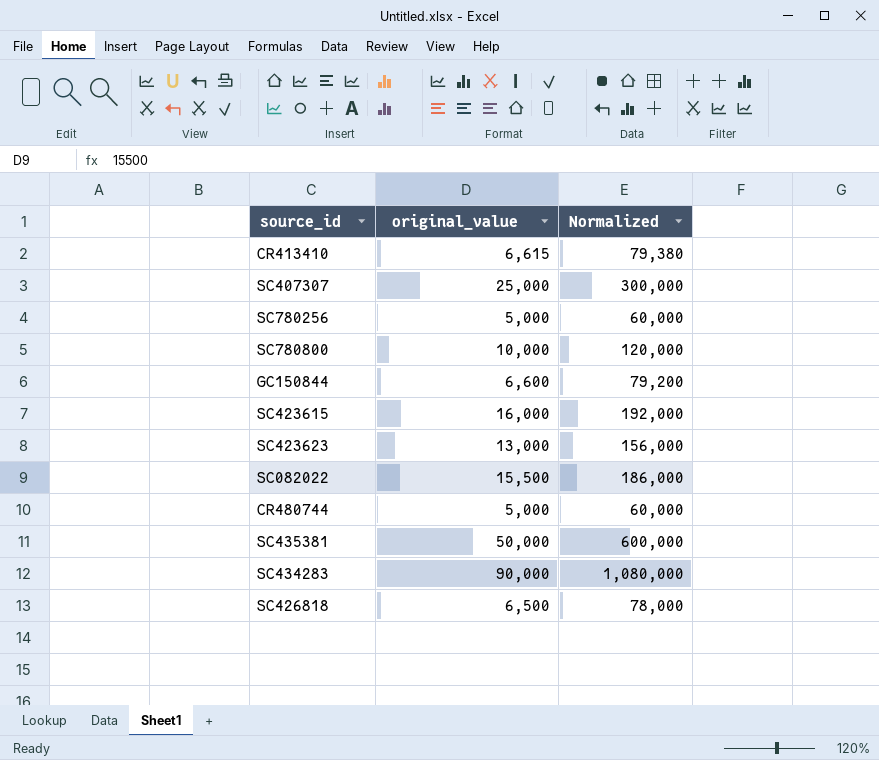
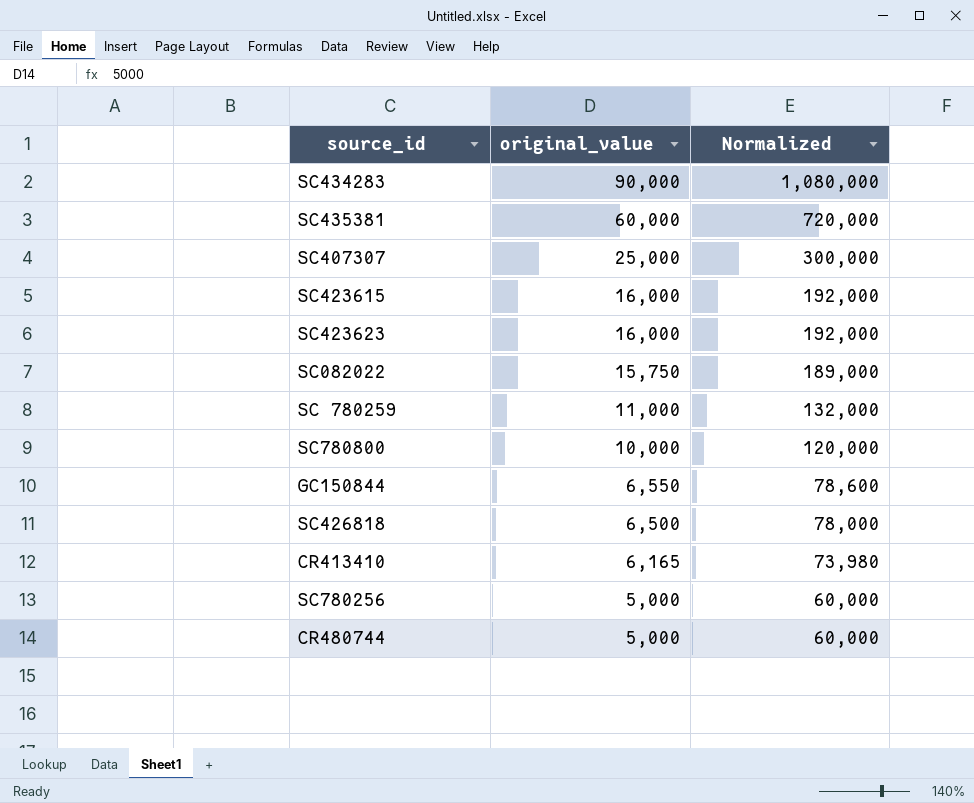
row order: none -> original_value descending
SC435381 | original_value: 50,000 -> 60,000
SC435381 | Normalized: 600,000 -> 720,000
SC423623 | original_value: 13,000 -> 16,000
SC423623 | Normalized: 156,000 -> 192,000
SC082022 | original_value: 15,500 -> 15,750
SC082022 | Normalized: 186,000 -> 189,000
row SC 780259: none -> 11,000 | 132,000
GC150844 | original_value: 6,600 -> 6,550
GC150844 | Normalized: 79,200 -> 78,600
CR413410 | original_value: 6,615 -> 6,165
CR413410 | Normalized: 79,380 -> 73,980

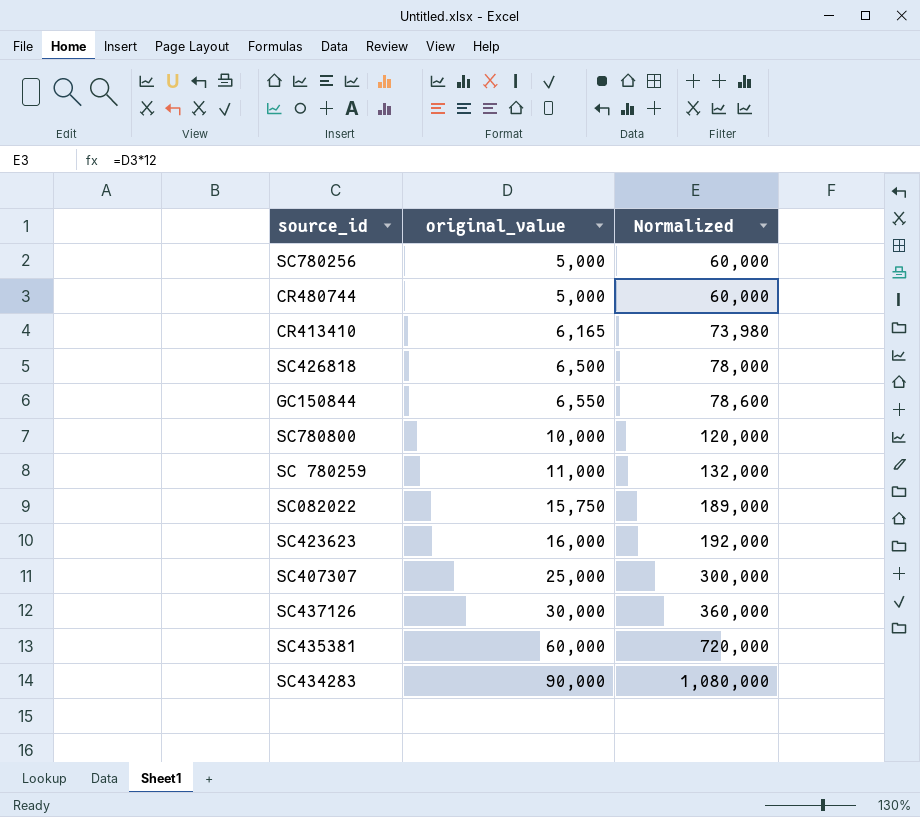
row order: original_value descending -> original_value ascending
row SC423615: 16,000 | 192,000 -> none
row SC437126: none -> 30,000 | 360,000

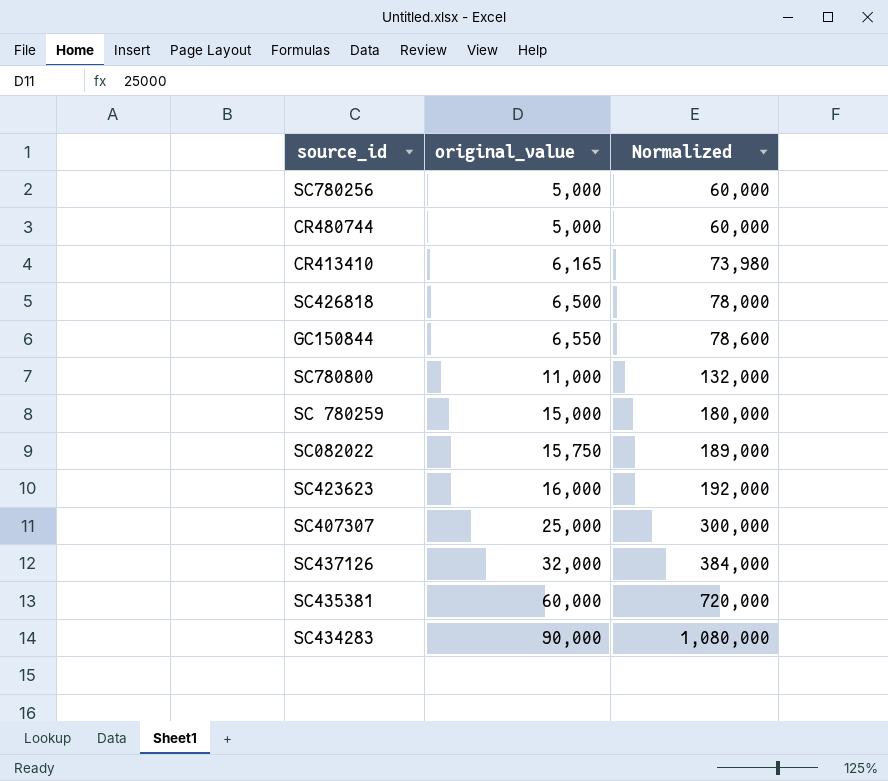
SC780800 | original_value: 10,000 -> 11,000
SC780800 | Normalized: 120,000 -> 132,000
SC 780259 | original_value: 11,000 -> 15,000
SC 780259 | Normalized: 132,000 -> 180,000
SC437126 | original_value: 30,000 -> 32,000
SC437126 | Normalized: 360,000 -> 384,000

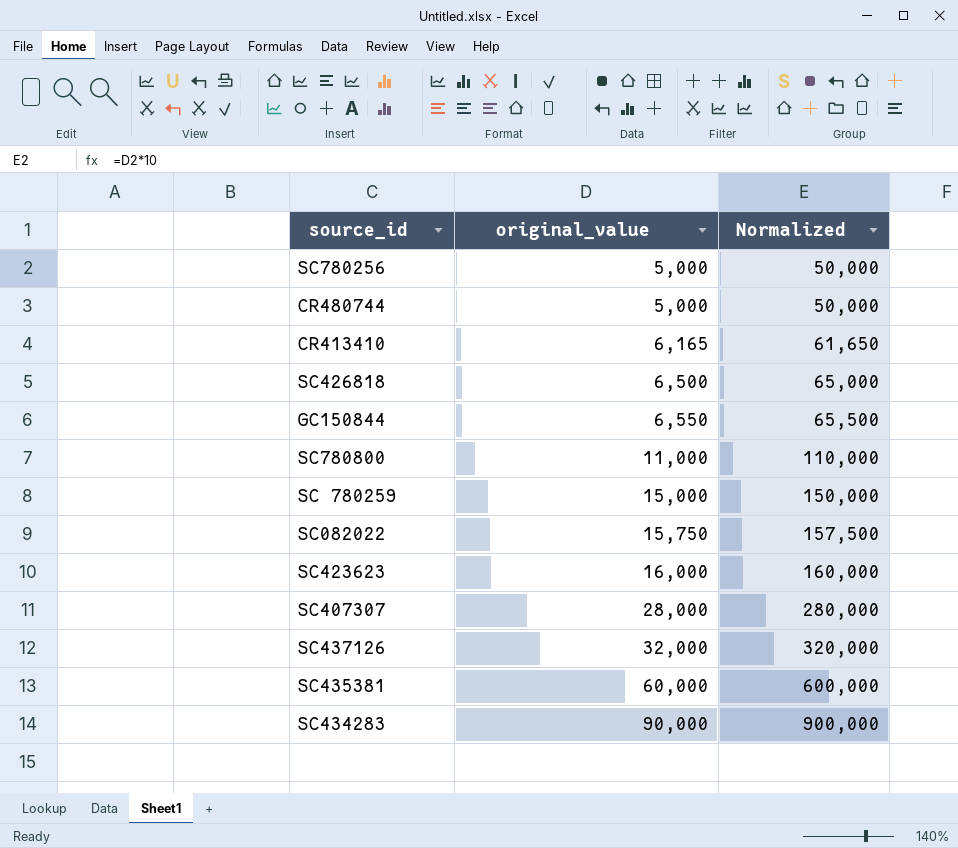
column Normalized | formula: [original_value] * 12 -> [original_value] * 10
SC407307 | original_value: 25,000 -> 28,000

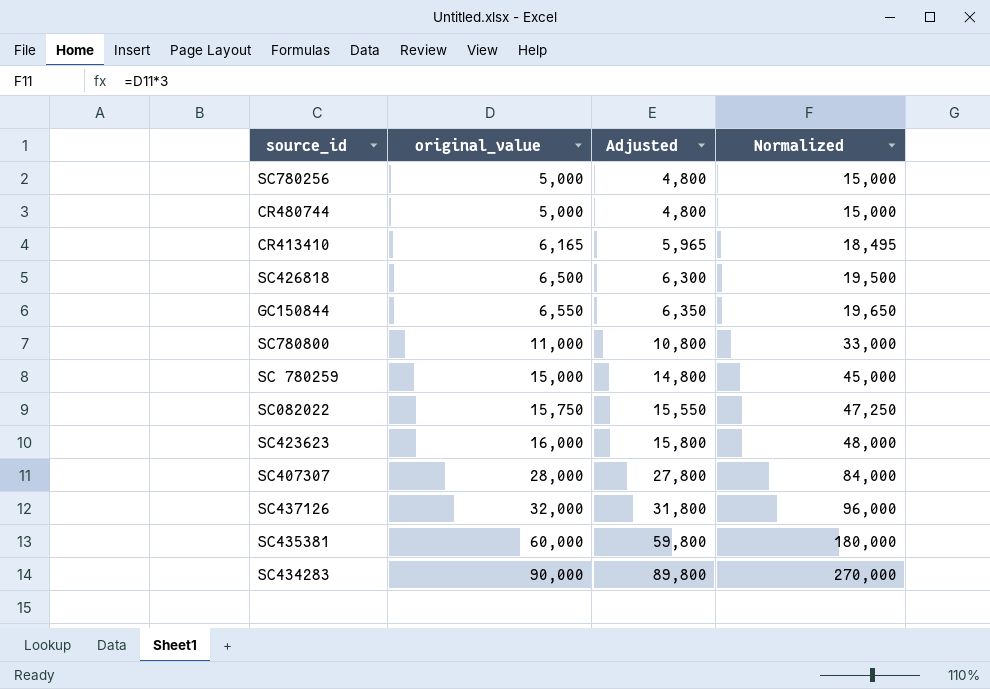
column Adjusted | formula: none -> [original_value] - 200
column Normalized | formula: [original_value] * 10 -> [original_value] * 3

